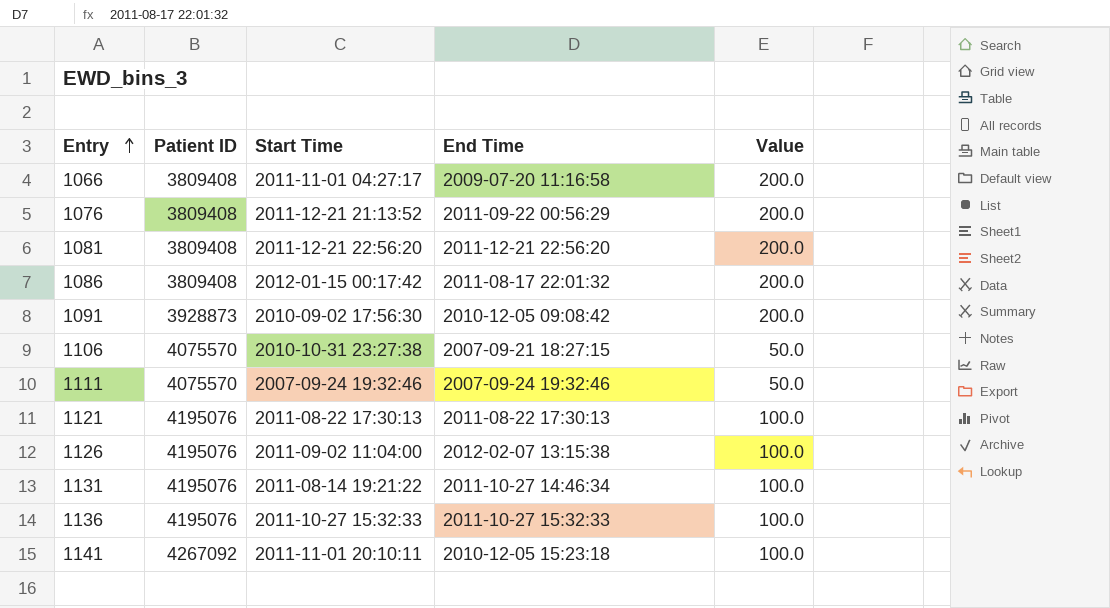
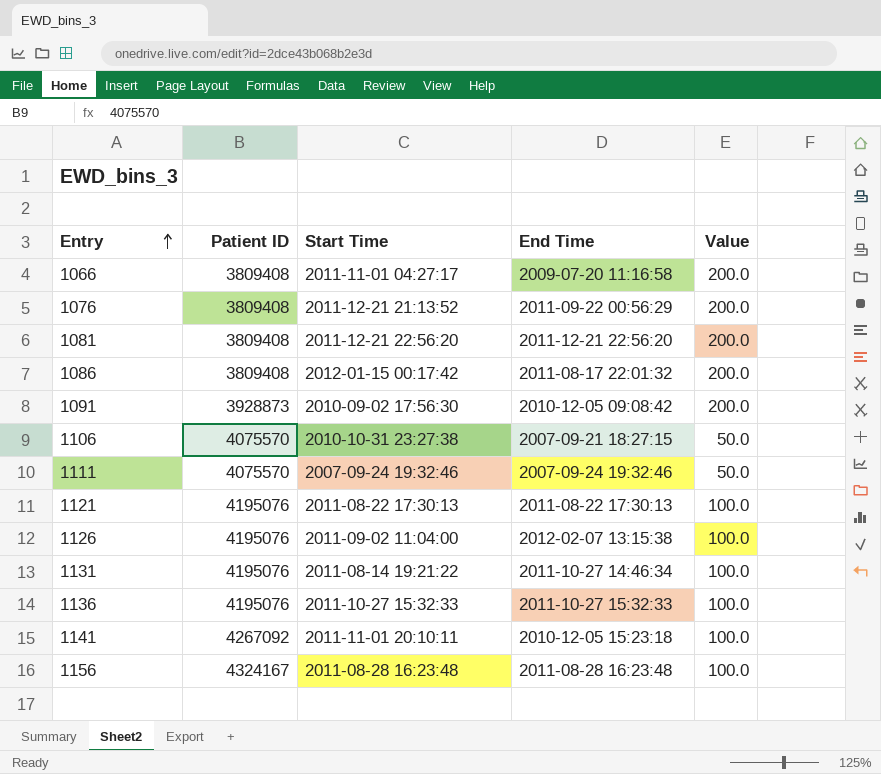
row 1156: none -> 4324167 | 2011-08-28 16:23:48 | 2011-08-28 16:23:48 | 100.0

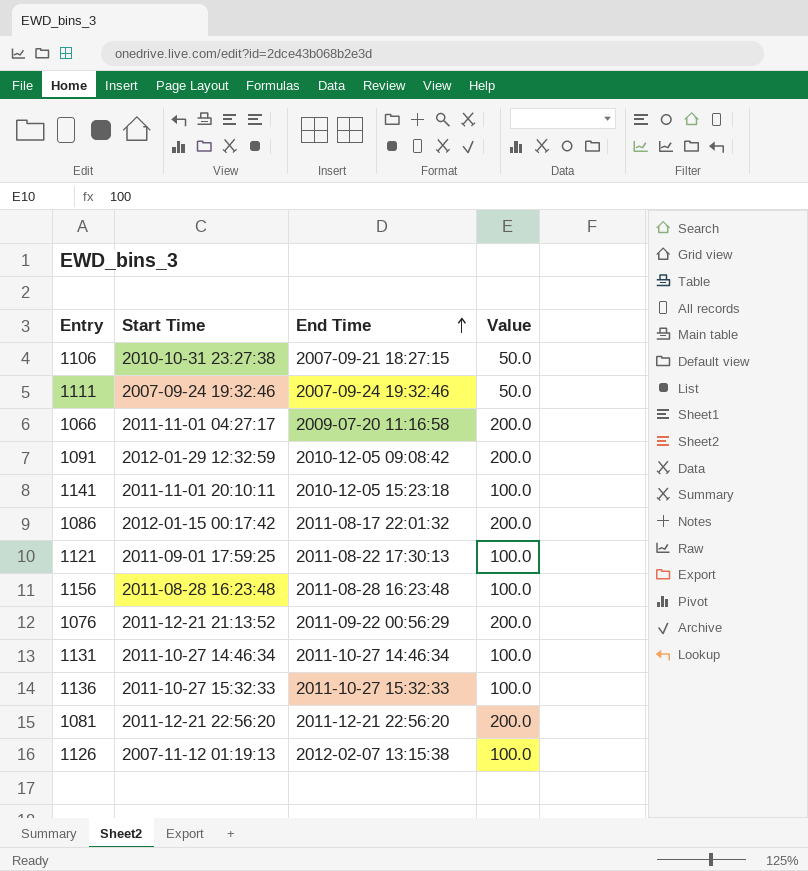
row order: Entry ascending -> End Time ascending
column Patient ID | position: 2 -> none
1091 | Start Time: 2010-09-02 17:56:30 -> 2012-01-29 12:32:59
1121 | Start Time: 2011-08-22 17:30:13 -> 2011-09-01 17:59:25
1131 | Start Time: 2011-08-14 19:21:22 -> 2011-10-27 14:46:34
1126 | Start Time: 2011-09-02 11:04:00 -> 2007-11-12 01:19:13

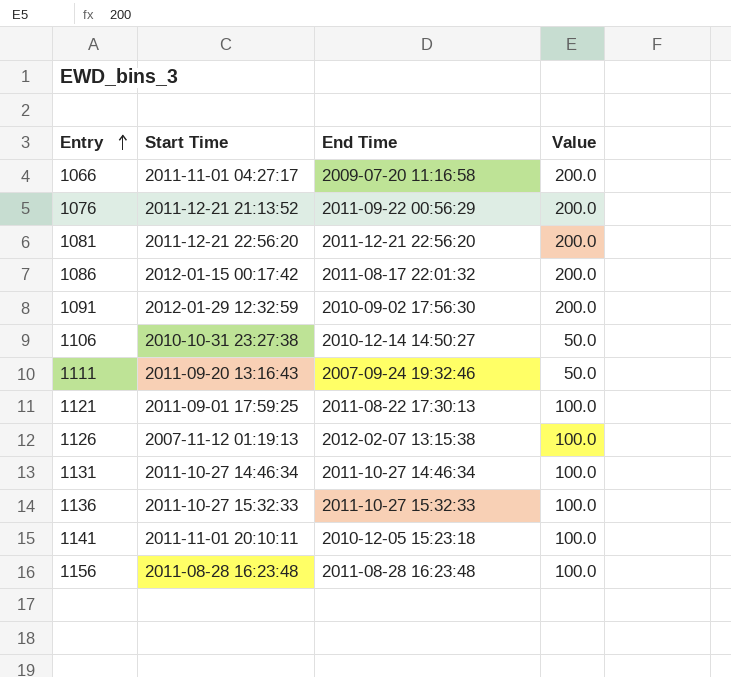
row order: End Time ascending -> Entry ascending
1091 | End Time: 2010-12-05 09:08:42 -> 2010-09-02 17:56:30
1106 | End Time: 2007-09-21 18:27:15 -> 2010-12-14 14:50:27
1111 | Start Time: 2007-09-24 19:32:46 -> 2011-09-20 13:16:43

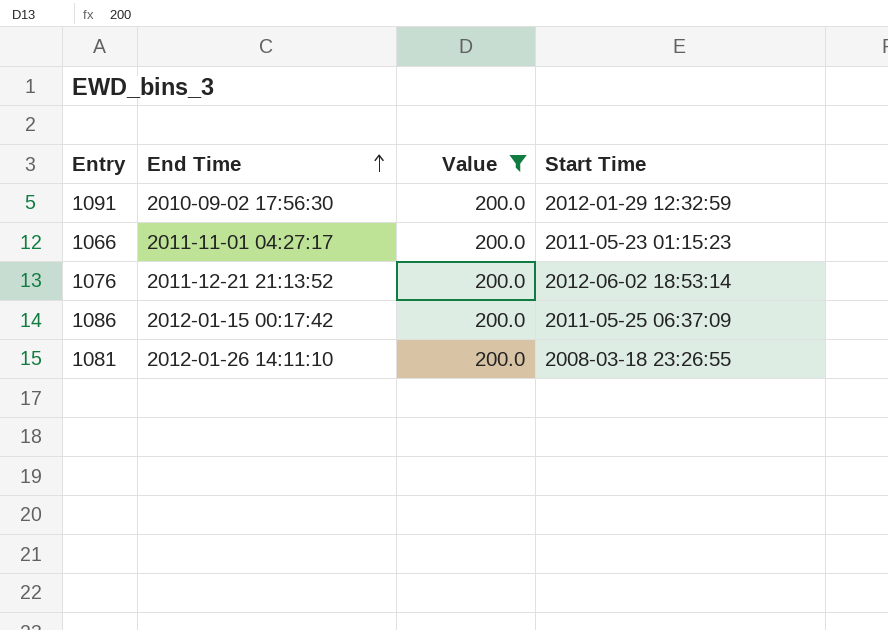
filter: none -> Value = 200.0
row order: Entry ascending -> End Time ascending
column Start Time | position: 2 -> 4
1066 | End Time: 2009-07-20 11:16:58 -> 2011-11-01 04:27:17
1066 | Start Time: 2011-11-01 04:27:17 -> 2011-05-23 01:15:23
1076 | End Time: 2011-09-22 00:56:29 -> 2011-12-21 21:13:52
1076 | Start Time: 2011-12-21 21:13:52 -> 2012-06-02 18:53:14
1086 | End Time: 2011-08-17 22:01:32 -> 2012-01-15 00:17:42
1086 | Start Time: 2012-01-15 00:17:42 -> 2011-05-25 06:37:09
1081 | End Time: 2011-12-21 22:56:20 -> 2012-01-26 14:11:10
1081 | Start Time: 2011-12-21 22:56:20 -> 2008-03-18 23:26:55

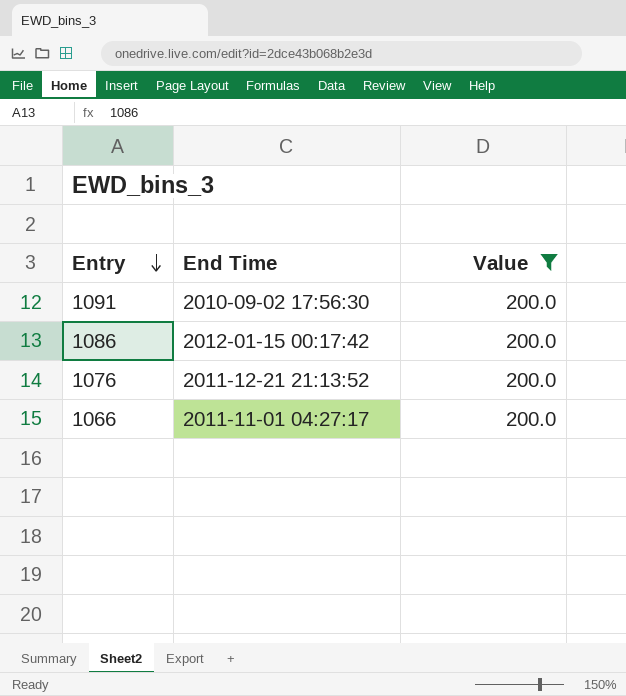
row order: End Time ascending -> Entry descending
column Start Time | position: 4 -> none
row 1081: 2012-01-26 14:11:10 | 200.0 | 2008-03-18 23:26:55 -> none

